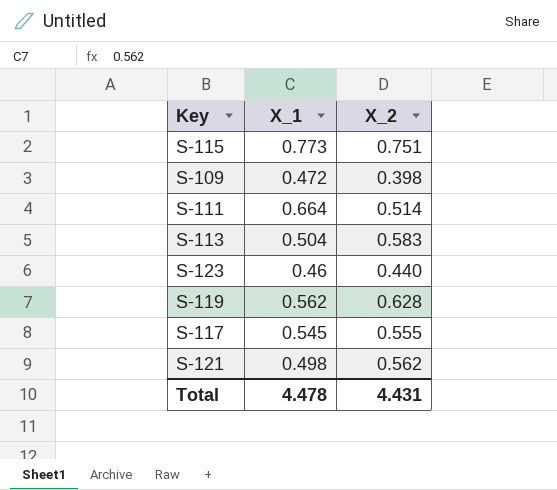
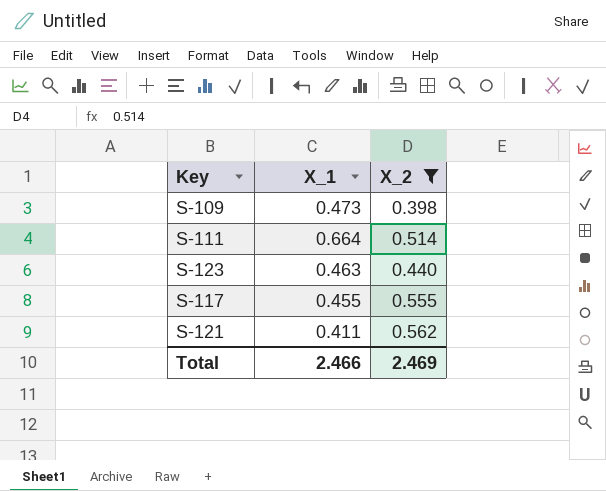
filter: none -> X_2 <= 0.562
S-109 | X_1: 0.472 -> 0.473
S-123 | X_1: 0.46 -> 0.463
S-117 | X_1: 0.545 -> 0.455
S-121 | X_1: 0.498 -> 0.411
Total | X_1: 4.478 -> 2.466
Total | X_2: 4.431 -> 2.469

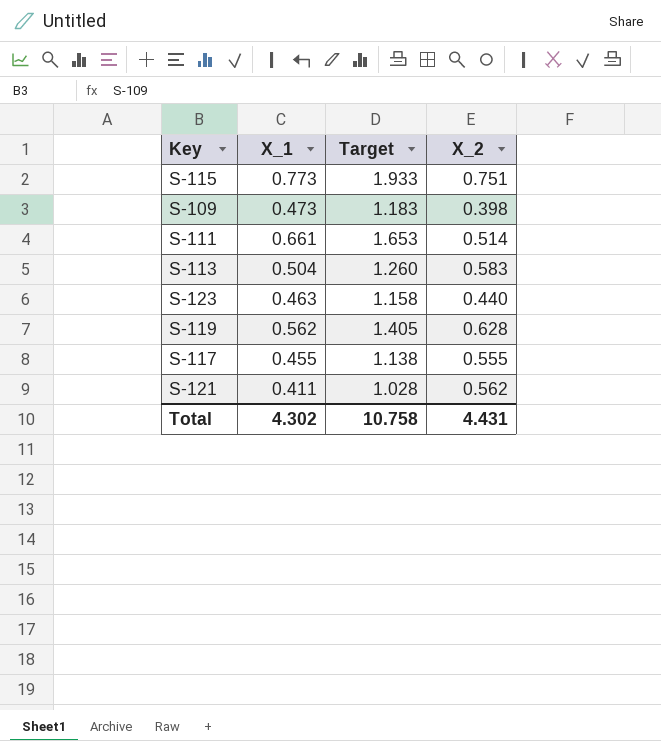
filter: X_2 <= 0.562 -> none
column Target | formula: none -> [X_1] * 2.5
S-111 | X_1: 0.664 -> 0.661
Total | X_1: 2.466 -> 4.302
Total | X_2: 2.469 -> 4.431

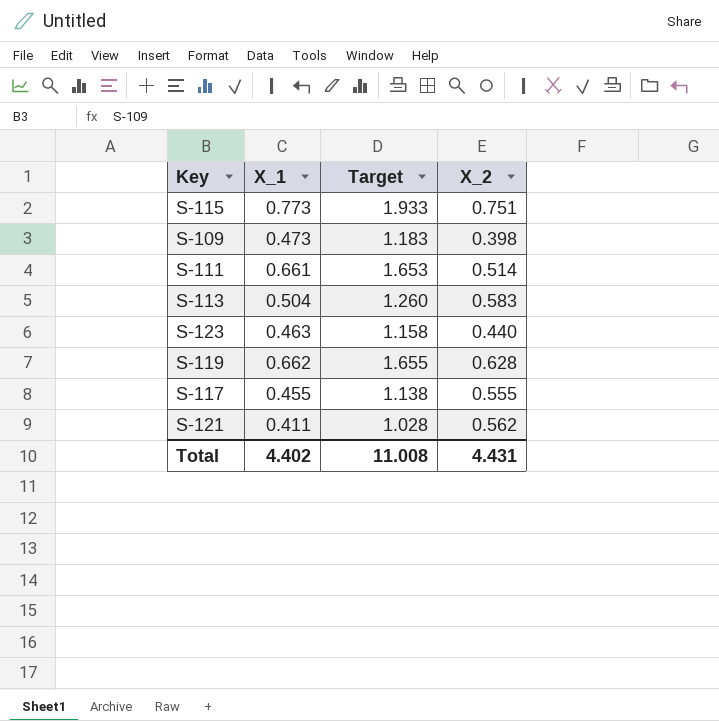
S-119 | X_1: 0.562 -> 0.662
S-119 | Target: 1.405 -> 1.655
Total | X_1: 4.302 -> 4.402
Total | Target: 10.758 -> 11.008

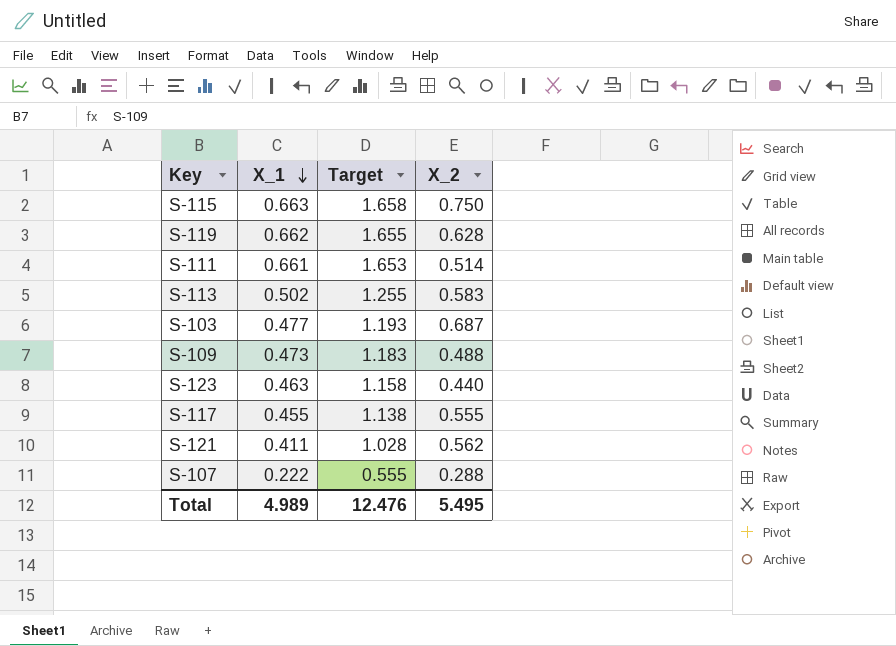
row order: none -> X_1 descending
S-115 | X_1: 0.773 -> 0.663
S-115 | Target: 1.933 -> 1.658
S-115 | X_2: 0.751 -> 0.750
S-113 | X_1: 0.504 -> 0.502
S-113 | Target: 1.260 -> 1.255
row S-103: none -> 0.477 | 1.193 | 0.687
S-109 | X_2: 0.398 -> 0.488
row S-107: none -> 0.222 | 0.555 | 0.288
Total | X_1: 4.402 -> 4.989
Total | Target: 11.008 -> 12.476
Total | X_2: 4.431 -> 5.495

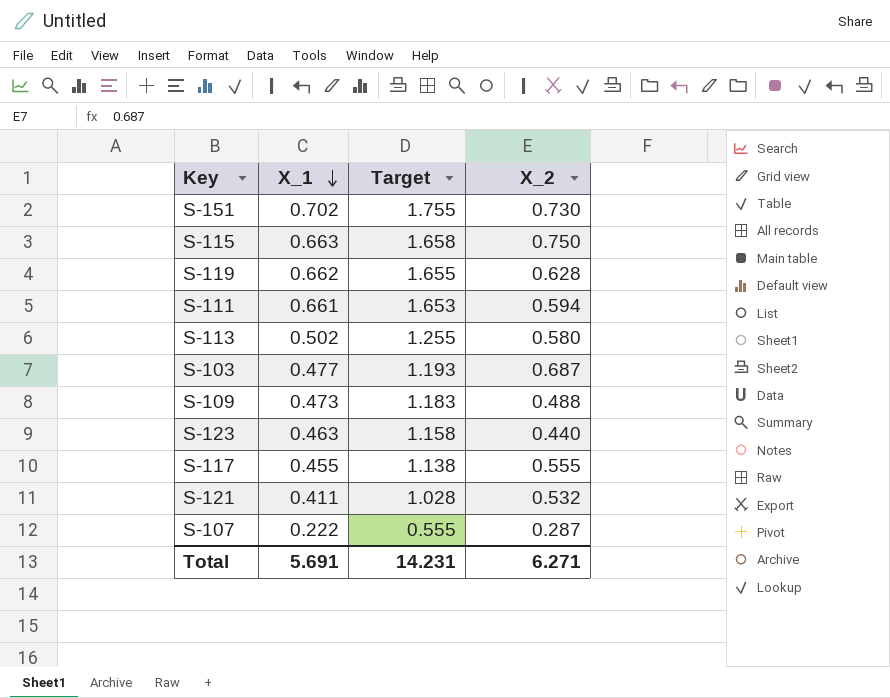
row S-151: none -> 0.702 | 1.755 | 0.730
S-111 | X_2: 0.514 -> 0.594
S-113 | X_2: 0.583 -> 0.580
S-121 | X_2: 0.562 -> 0.532
S-107 | X_2: 0.288 -> 0.287
Total | X_1: 4.989 -> 5.691
Total | Target: 12.476 -> 14.231
Total | X_2: 5.495 -> 6.271

